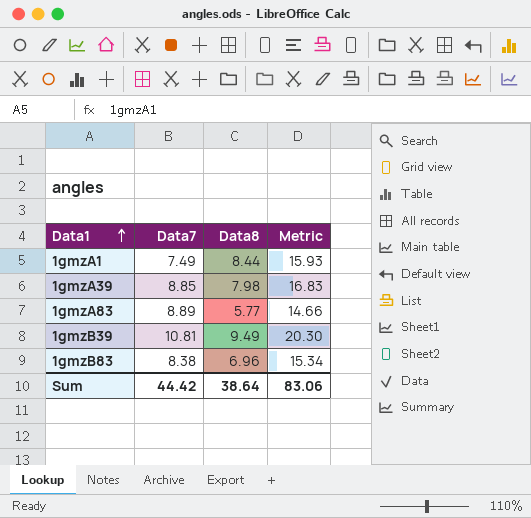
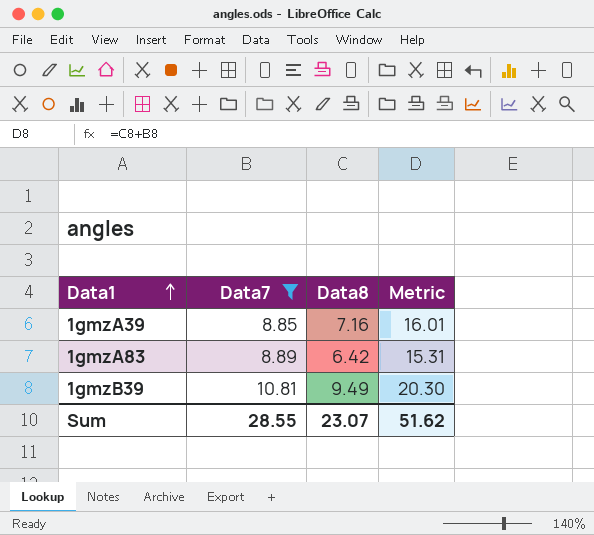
filter: none -> Data7 >= 8.85
1gmzA39 | Data8: 7.98 -> 7.16
1gmzA39 | Metric: 16.83 -> 16.01
1gmzA83 | Data8: 5.77 -> 6.42
1gmzA83 | Metric: 14.66 -> 15.31
Sum | Data7: 44.42 -> 28.55
Sum | Data8: 38.64 -> 23.07
Sum | Metric: 83.06 -> 51.62

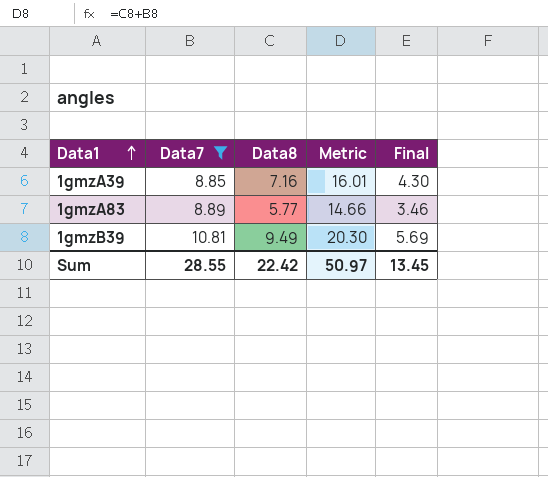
column Final | formula: none -> [Data8] * 0.6
1gmzA83 | Data8: 6.42 -> 5.77
1gmzA83 | Metric: 15.31 -> 14.66
Sum | Data8: 23.07 -> 22.42
Sum | Metric: 51.62 -> 50.97

